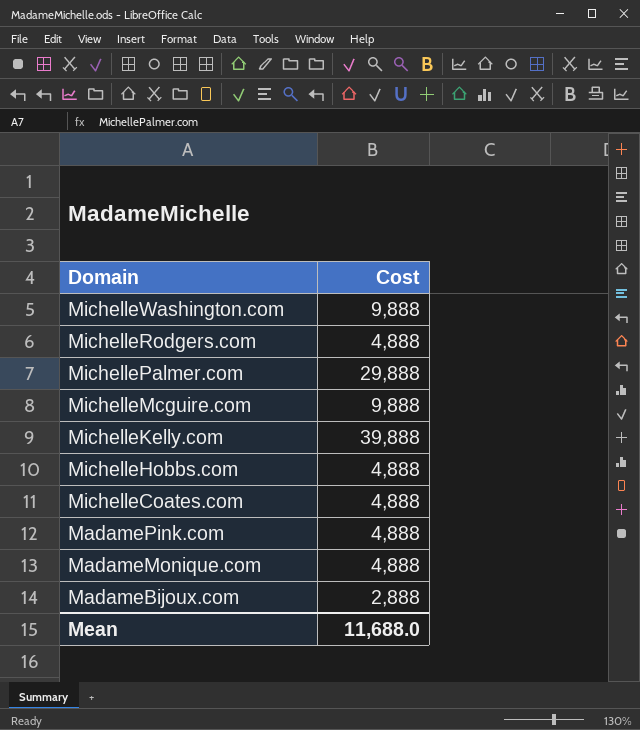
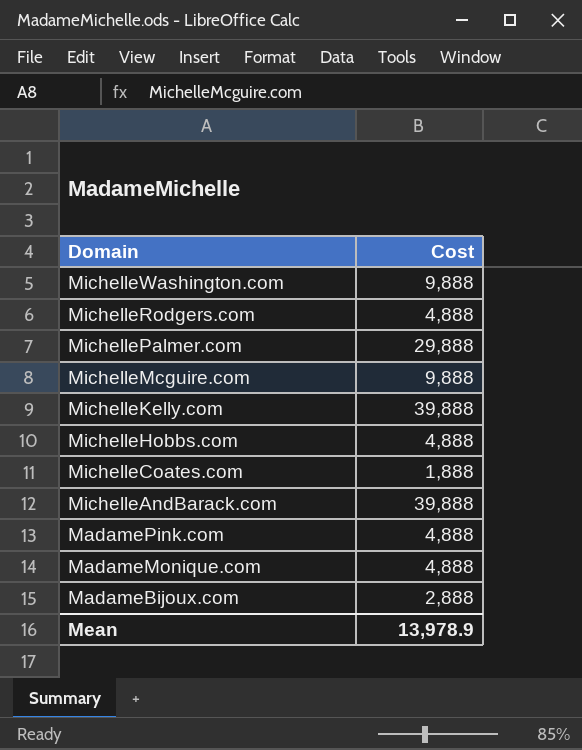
MichelleCoates.com | Cost: 4,888 -> 1,888
row MichelleAndBarack.com: none -> 39,888
Mean | Cost: 11,688.0 -> 13,978.9

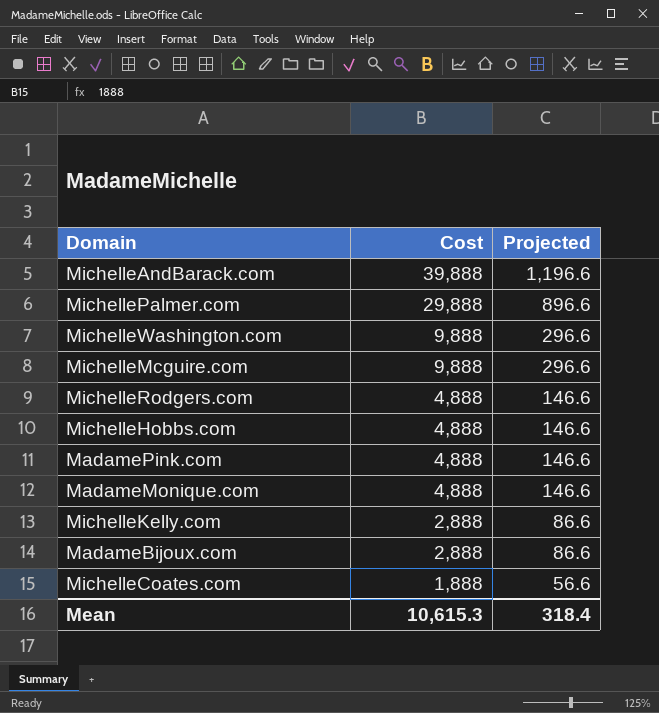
row order: Domain descending -> Cost descending
column Projected | formula: none -> [Cost] * 0.03
MichelleKelly.com | Cost: 39,888 -> 2,888
Mean | Cost: 13,978.9 -> 10,615.3

